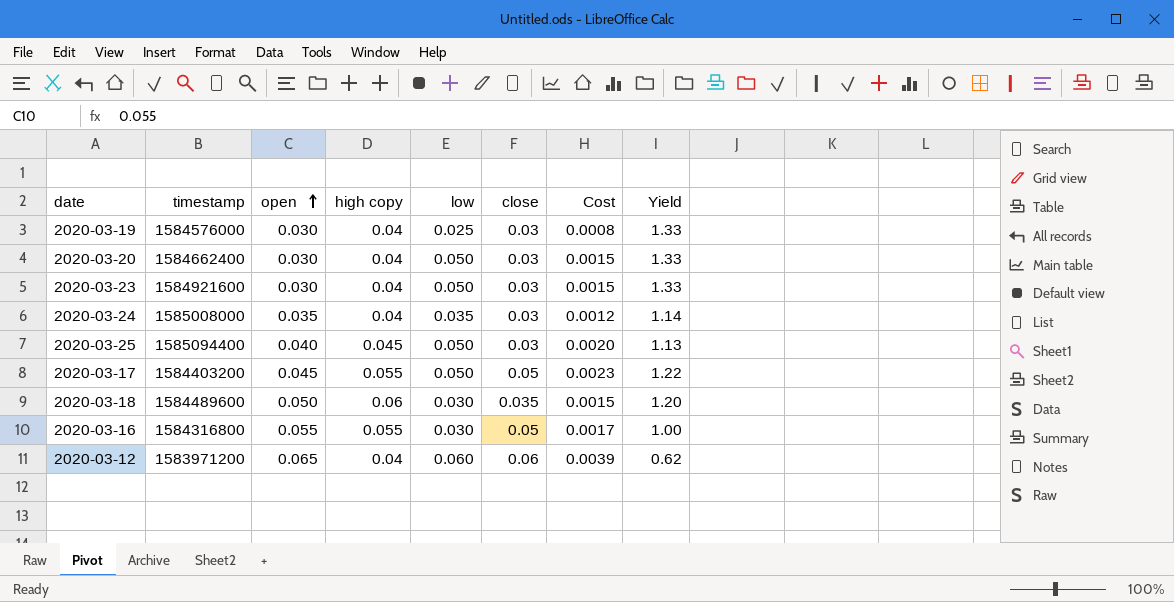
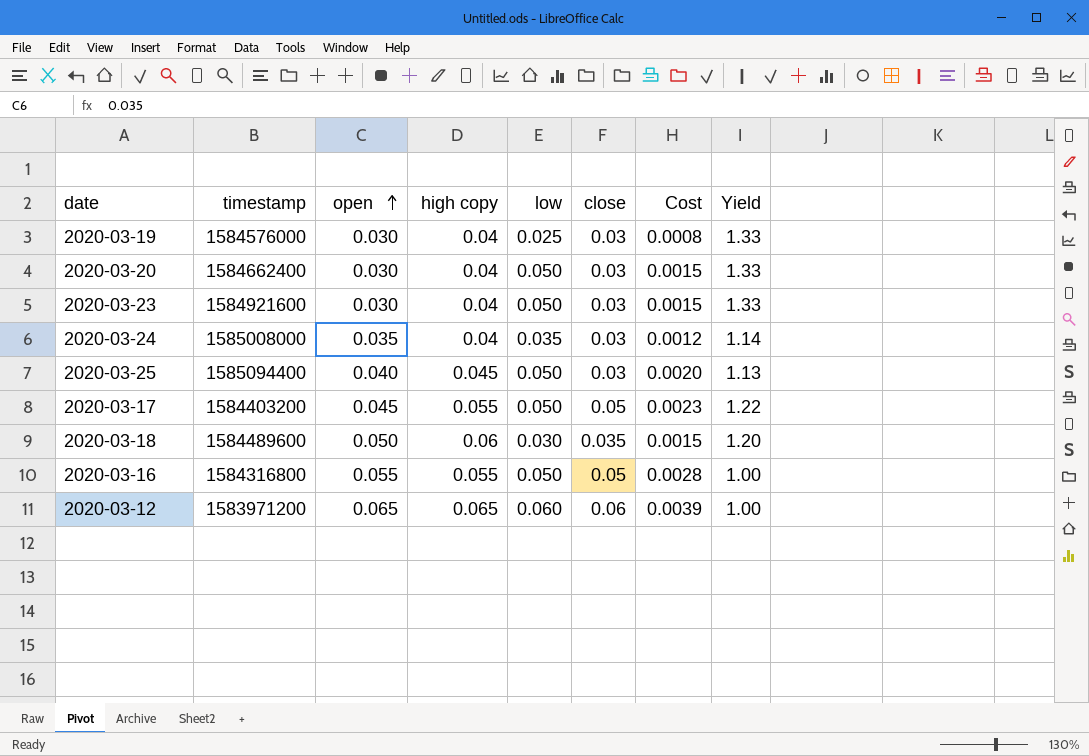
2020-03-16 | low: 0.030 -> 0.050
2020-03-16 | Cost: 0.0017 -> 0.0028
2020-03-12 | high copy: 0.04 -> 0.065
2020-03-12 | Yield: 0.62 -> 1.00

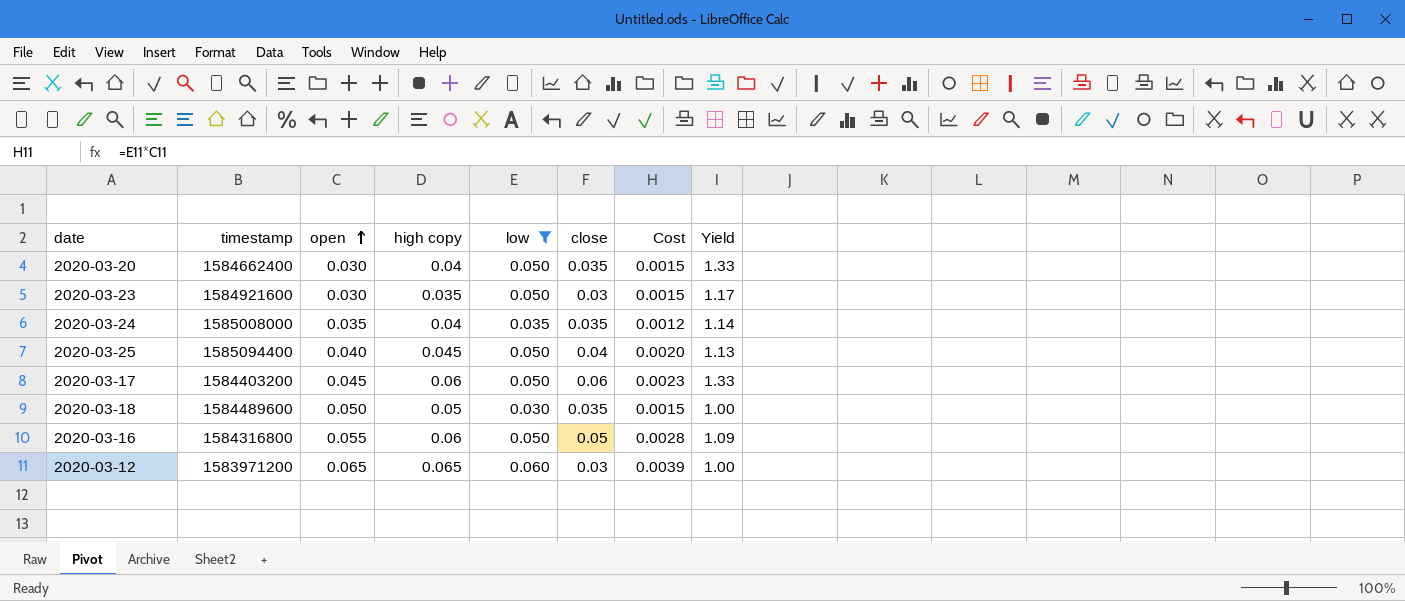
filter: none -> low != 0.025
2020-03-20 | close: 0.03 -> 0.035
2020-03-23 | high copy: 0.04 -> 0.035
2020-03-23 | Yield: 1.33 -> 1.17
2020-03-24 | close: 0.03 -> 0.035
2020-03-25 | close: 0.03 -> 0.04
2020-03-17 | high copy: 0.055 -> 0.06
2020-03-17 | close: 0.05 -> 0.06
2020-03-17 | Yield: 1.22 -> 1.33
2020-03-18 | high copy: 0.06 -> 0.05
2020-03-18 | Yield: 1.20 -> 1.00
2020-03-16 | high copy: 0.055 -> 0.06
2020-03-16 | Yield: 1.00 -> 1.09
2020-03-12 | close: 0.06 -> 0.03

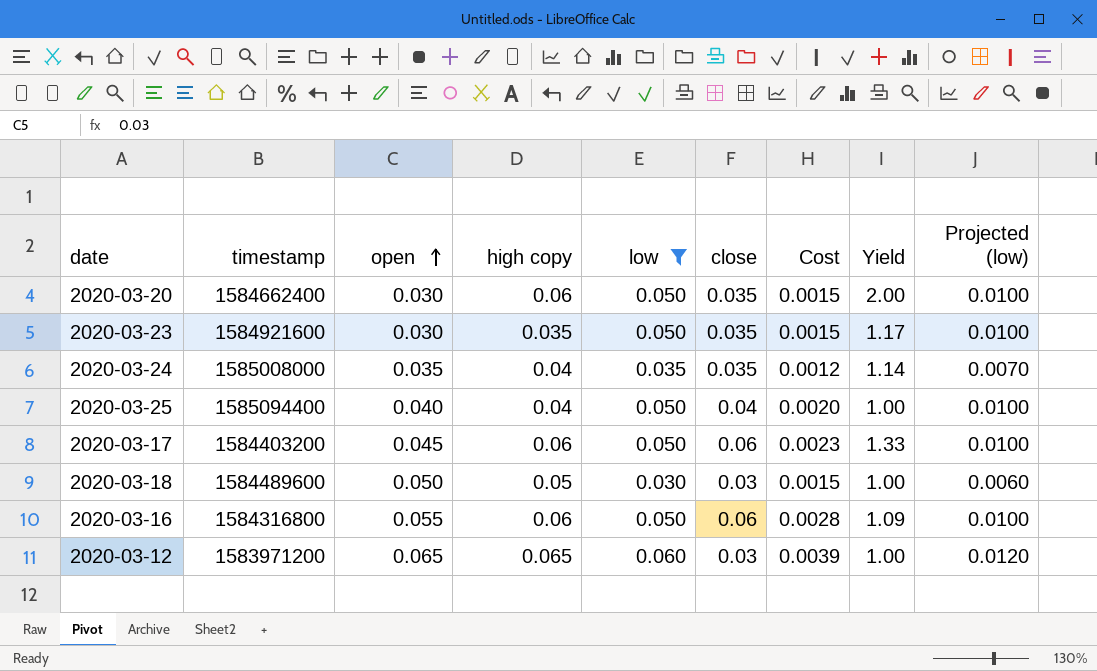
column Projected (low) | formula: none -> [low] * 0.2
2020-03-20 | high copy: 0.04 -> 0.06
2020-03-20 | Yield: 1.33 -> 2.00
2020-03-23 | close: 0.03 -> 0.035
2020-03-25 | high copy: 0.045 -> 0.04
2020-03-25 | Yield: 1.13 -> 1.00
2020-03-18 | close: 0.035 -> 0.03
2020-03-16 | close: 0.05 -> 0.06

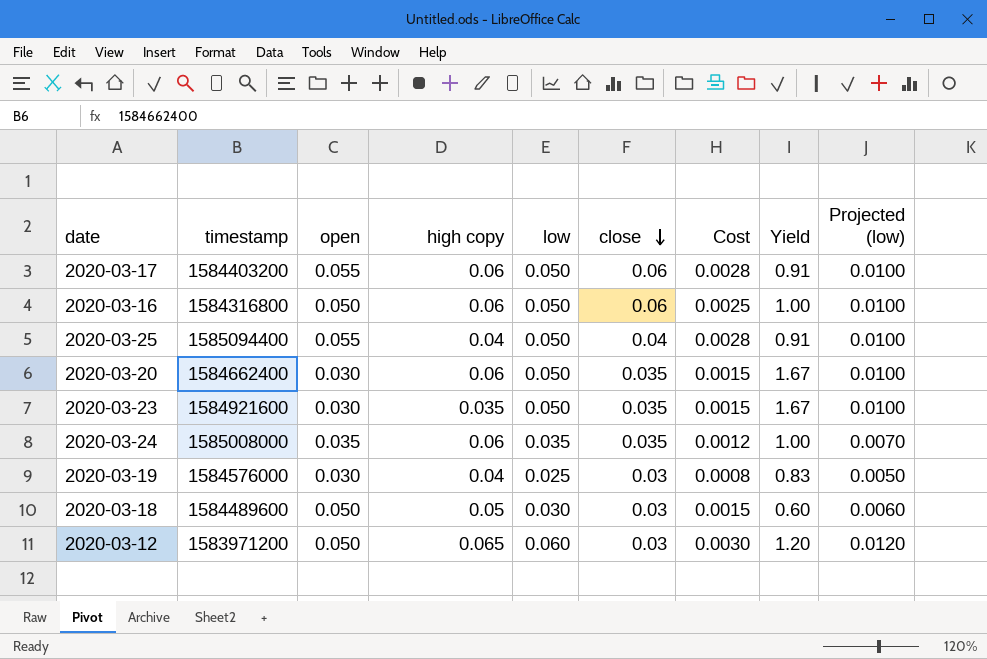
filter: low != 0.025 -> none
row order: open ascending -> close descending
column Yield | formula: [high copy] / [open] -> [low] / [open]
2020-03-17 | open: 0.045 -> 0.055
2020-03-17 | Cost: 0.0023 -> 0.0028
2020-03-16 | open: 0.055 -> 0.050
2020-03-16 | Cost: 0.0028 -> 0.0025
2020-03-25 | open: 0.040 -> 0.055
2020-03-25 | Cost: 0.0020 -> 0.0028
2020-03-24 | high copy: 0.04 -> 0.06
2020-03-12 | open: 0.065 -> 0.050
2020-03-12 | Cost: 0.0039 -> 0.0030

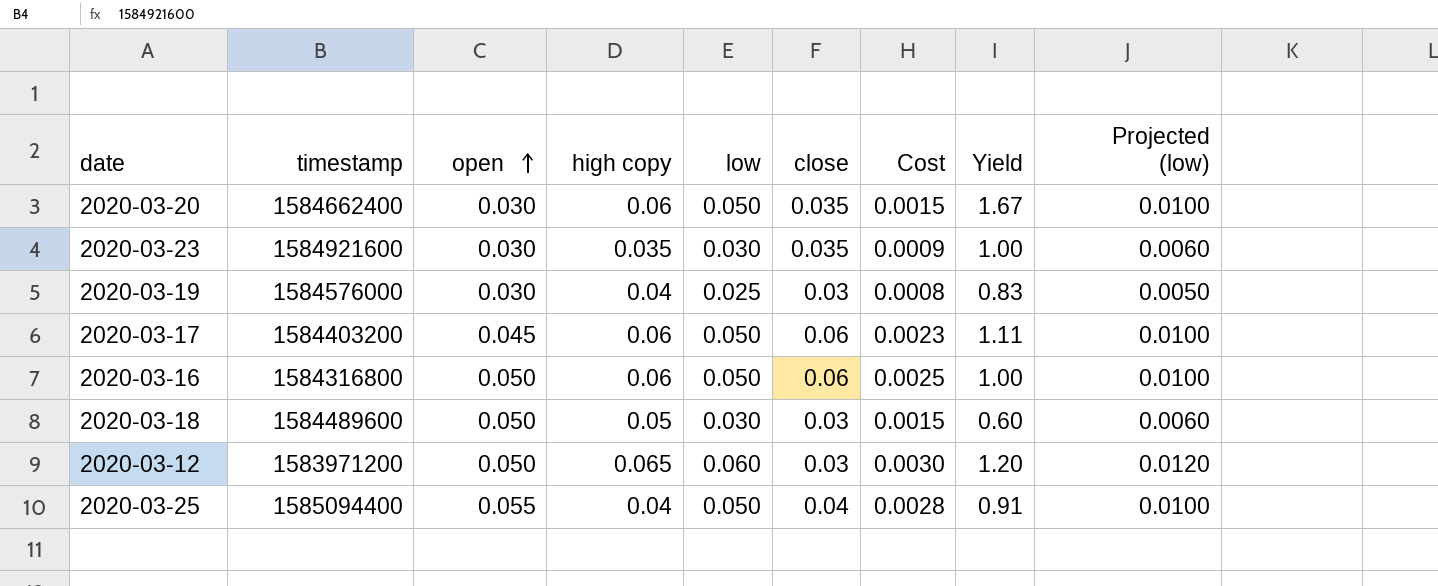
row order: close descending -> open ascending
row 2020-03-24: 1585008000 | 0.035 | 0.06 | 0.035 | 0.035 | 0.0012 | 1.00 | 0.0070 -> none
2020-03-23 | low: 0.050 -> 0.030
2020-03-23 | Cost: 0.0015 -> 0.0009
2020-03-23 | Yield: 1.67 -> 1.00
2020-03-23 | Projected (low): 0.0100 -> 0.0060
2020-03-17 | open: 0.055 -> 0.045
2020-03-17 | Cost: 0.0028 -> 0.0023
2020-03-17 | Yield: 0.91 -> 1.11

